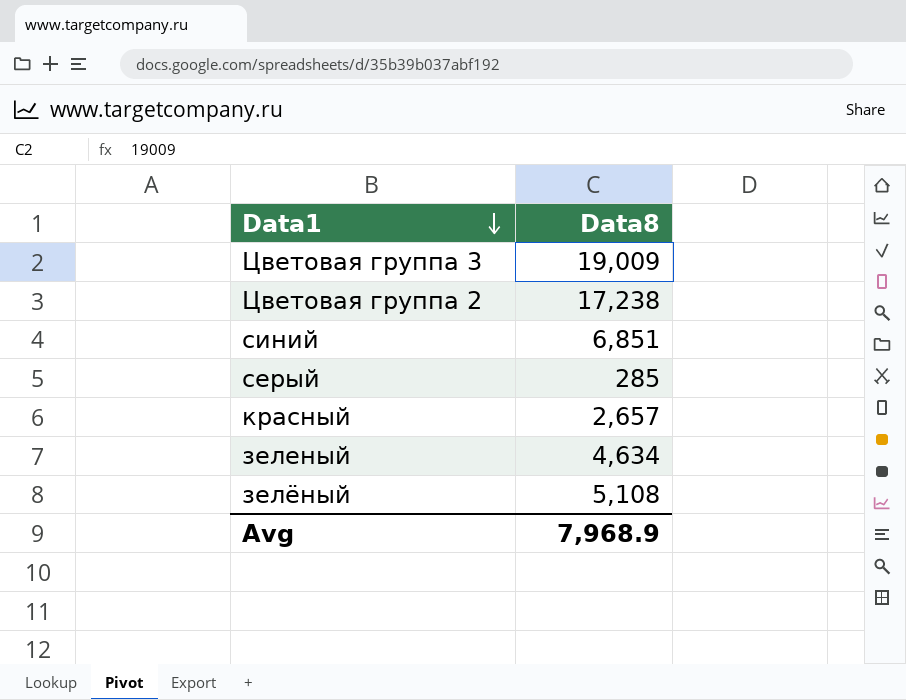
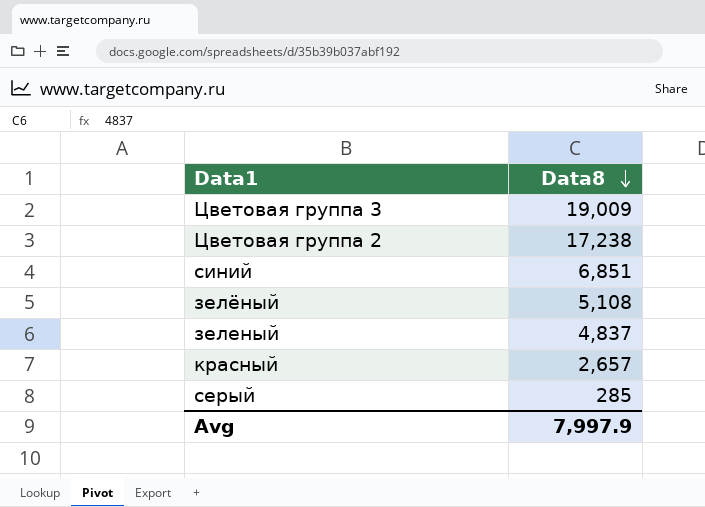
row order: Data1 descending -> Data8 descending
зеленый | Data8: 4,634 -> 4,837
Avg | Data8: 7,968.9 -> 7,997.9

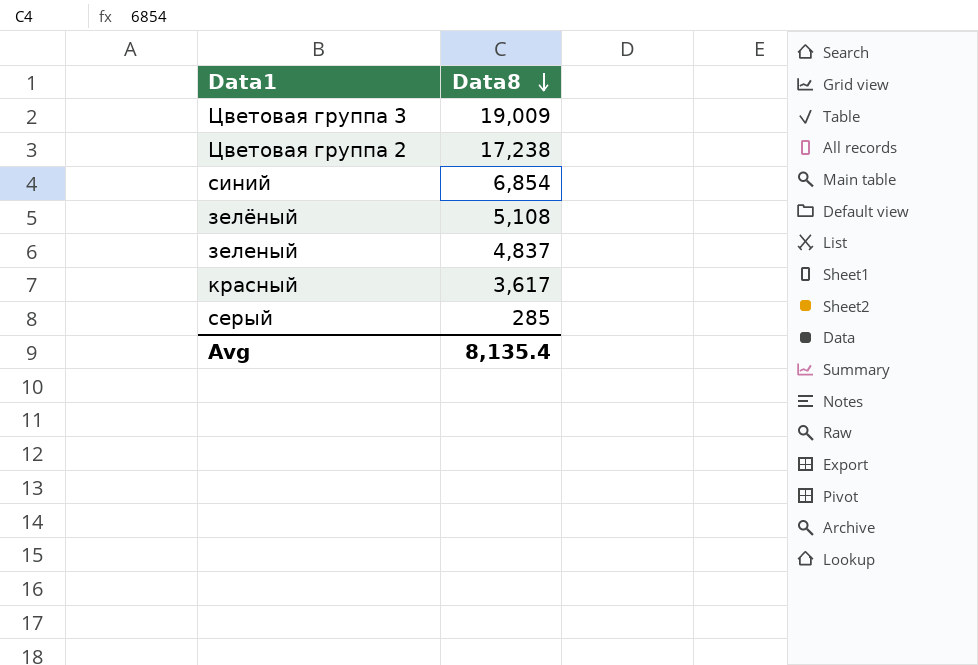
синий | Data8: 6,851 -> 6,854
красный | Data8: 2,657 -> 3,617
Avg | Data8: 7,997.9 -> 8,135.4

